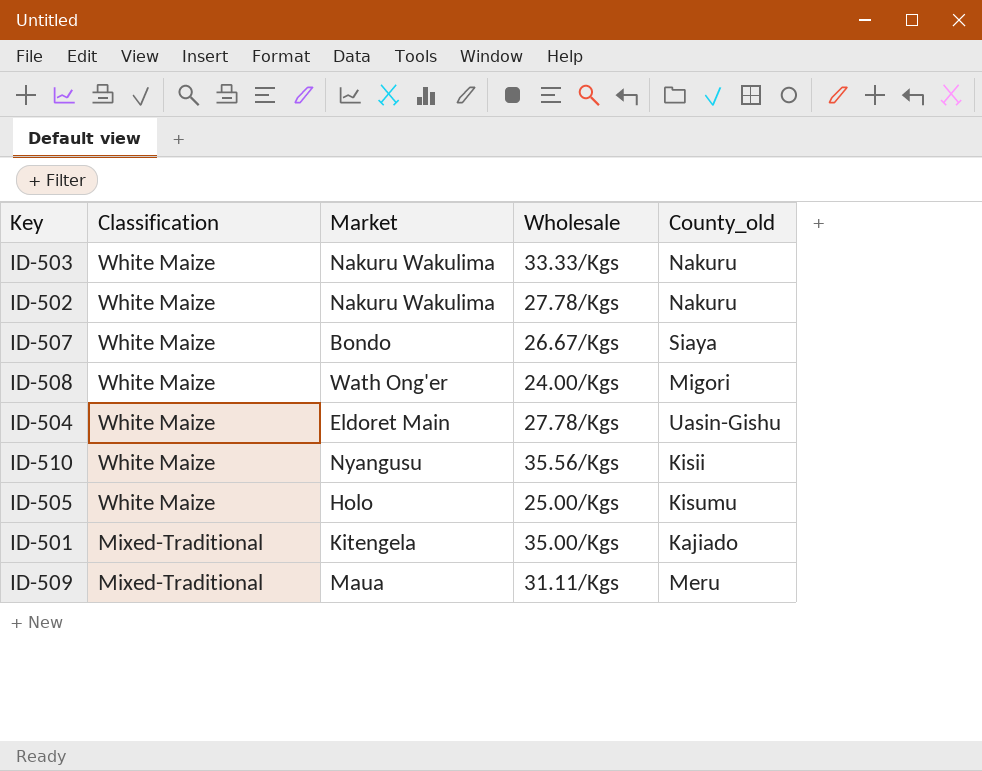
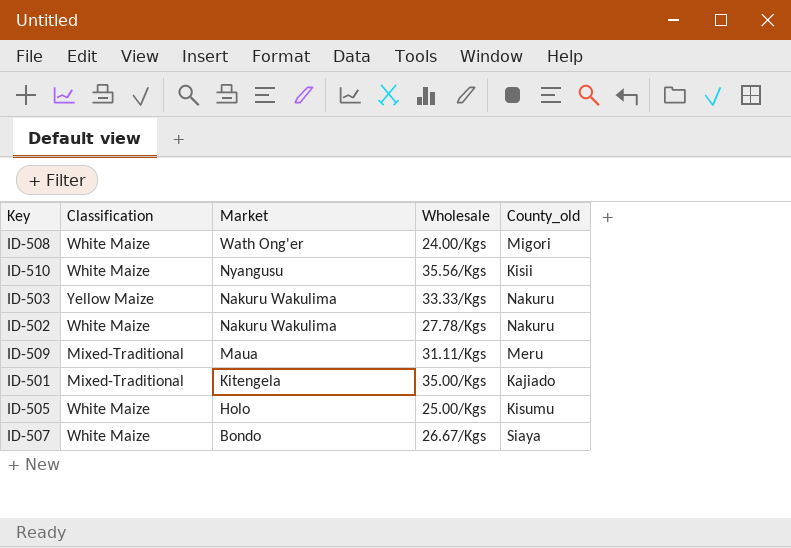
row order: Classification descending -> Market descending
row ID-504: White Maize | Eldoret Main | 27.78/Kgs | Uasin-Gishu -> none
ID-503 | Classification: White Maize -> Yellow Maize

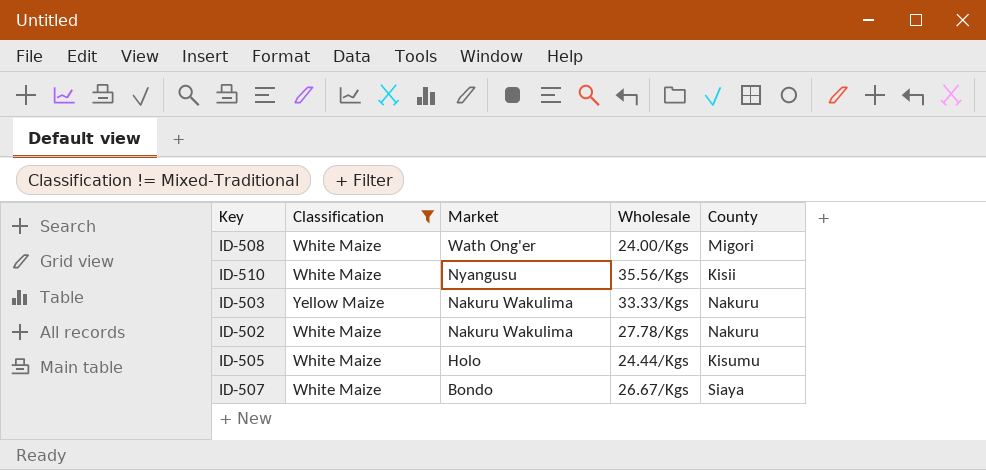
filter: none -> Classification != Mixed-Traditional
column name: County_old -> County
ID-505 | Wholesale: 25.00/Kgs -> 24.44/Kgs

